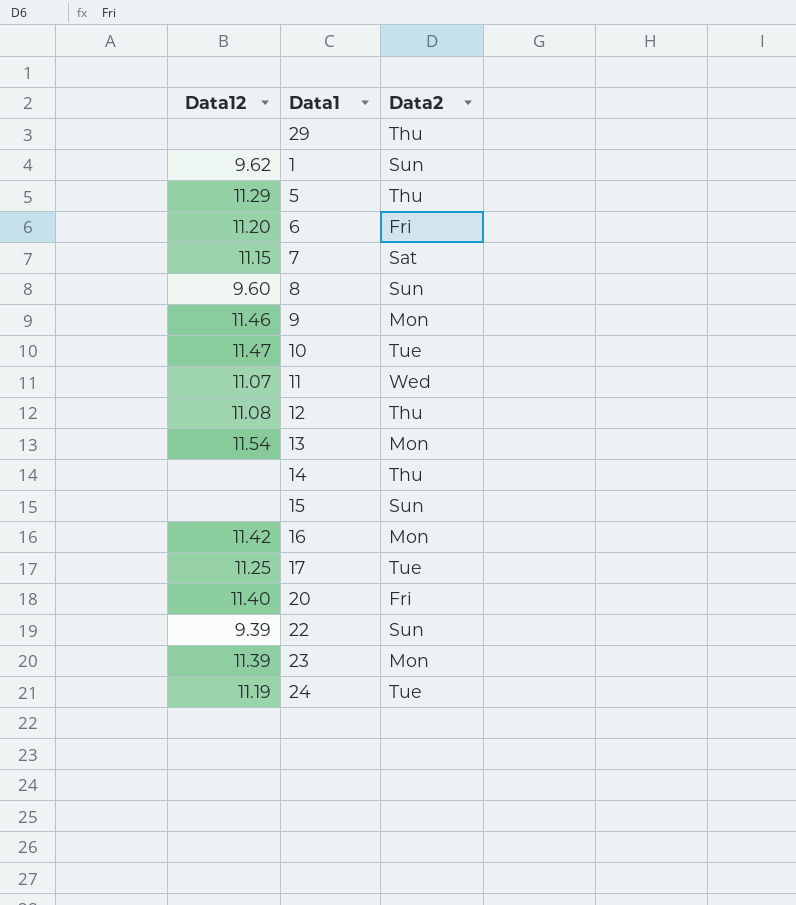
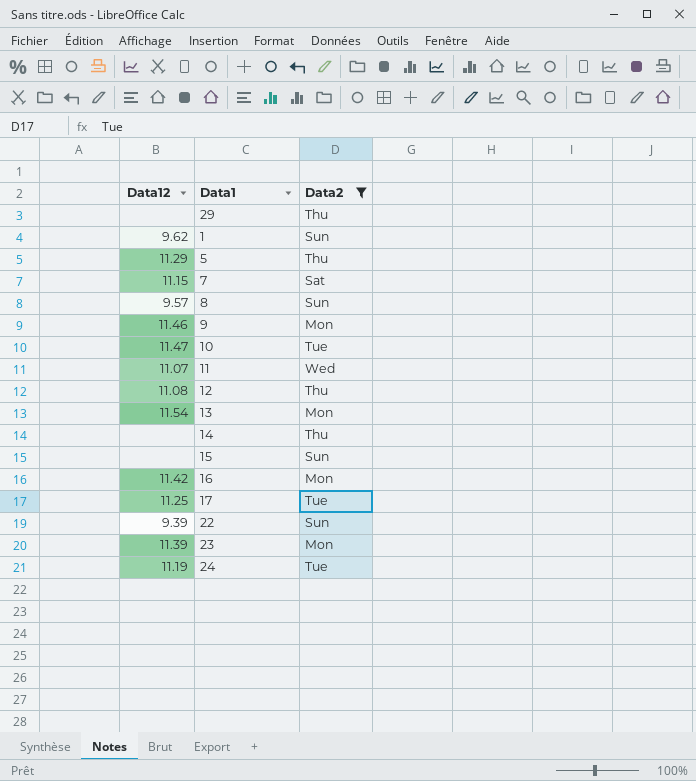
filter: none -> Data2 != Fri
8 | Data12: 9.60 -> 9.57

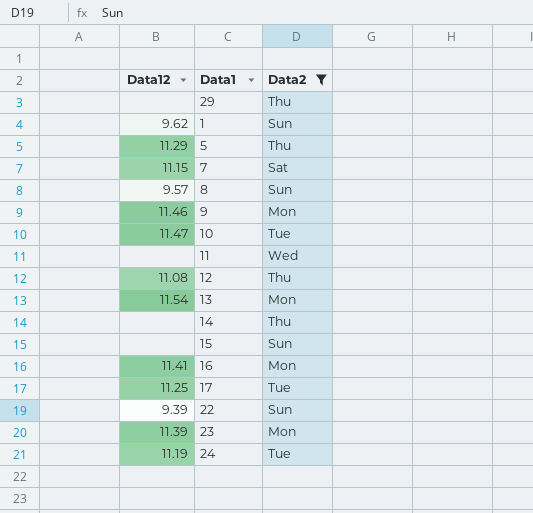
11 | Data12: 11.07 -> none
16 | Data12: 11.42 -> 11.41

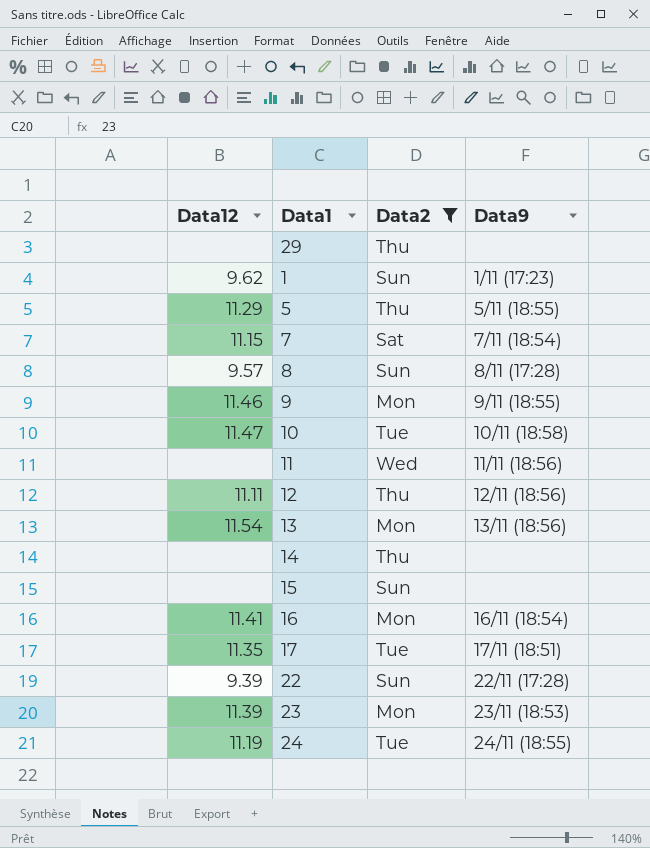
column Data9 | position: none -> 4
12 | Data12: 11.08 -> 11.11
17 | Data12: 11.25 -> 11.35

